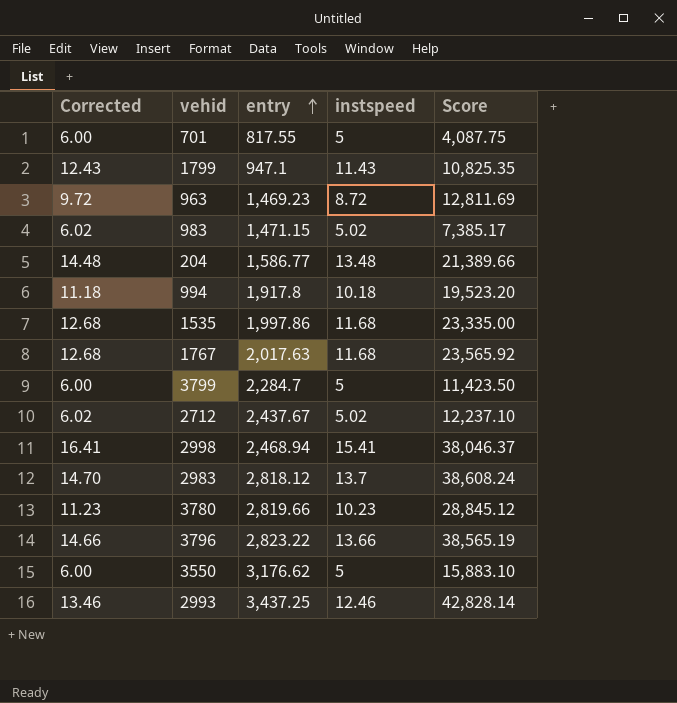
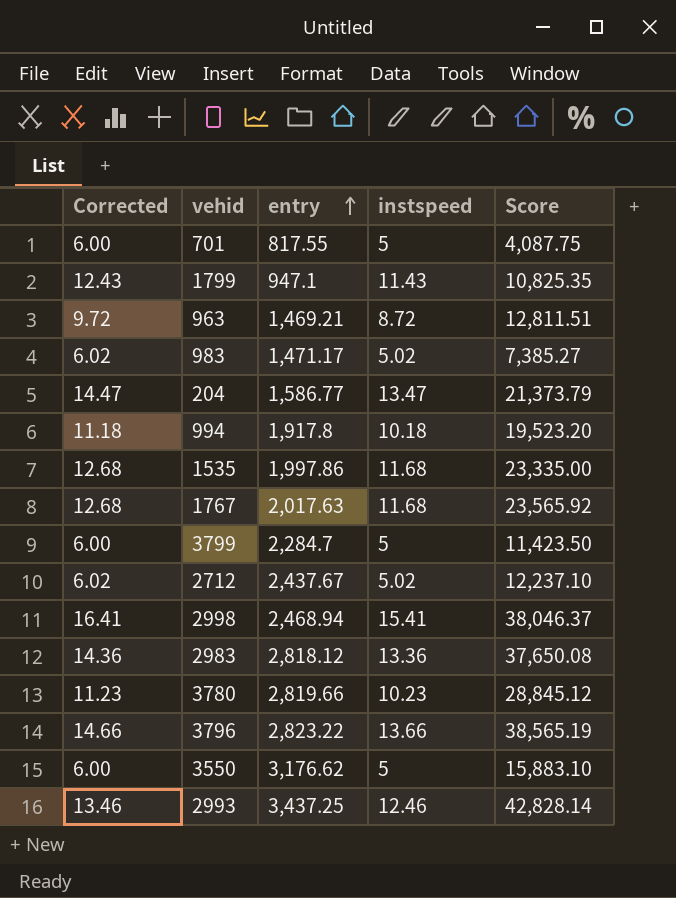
963 | entry: 1,469.23 -> 1,469.21
963 | Score: 12,811.69 -> 12,811.51
983 | entry: 1,471.15 -> 1,471.17
983 | Score: 7,385.17 -> 7,385.27
204 | Corrected: 14.48 -> 14.47
204 | instspeed: 13.48 -> 13.47
204 | Score: 21,389.66 -> 21,373.79
2983 | Corrected: 14.70 -> 14.36
2983 | instspeed: 13.7 -> 13.36
2983 | Score: 38,608.24 -> 37,650.08

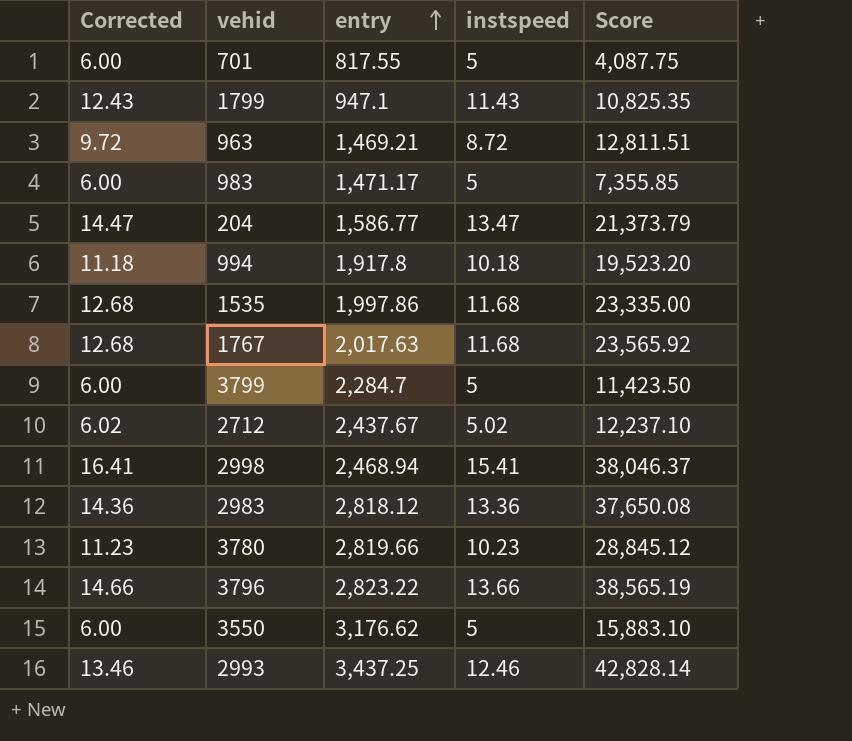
983 | Corrected: 6.02 -> 6.00
983 | instspeed: 5.02 -> 5
983 | Score: 7,385.27 -> 7,355.85

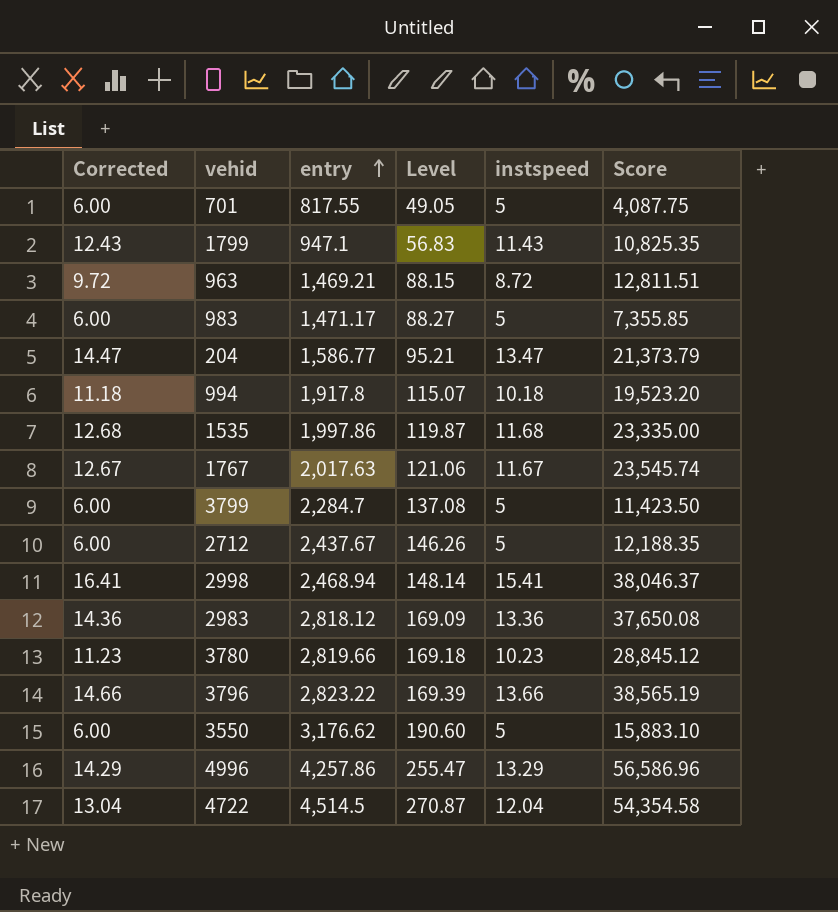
column Level | formula: none -> [entry] * 0.06
row 2993: 13.46 | 3,437.25 | 12.46 | 42,828.14 -> none
1767 | Corrected: 12.68 -> 12.67
1767 | instspeed: 11.68 -> 11.67
1767 | Score: 23,565.92 -> 23,545.74
2712 | Corrected: 6.02 -> 6.00
2712 | instspeed: 5.02 -> 5
2712 | Score: 12,237.10 -> 12,188.35
row 4996: none -> 14.29 | 4,257.86 | 255.47 | 13.29 | 56,586.96
row 4722: none -> 13.04 | 4,514.5 | 270.87 | 12.04 | 54,354.58

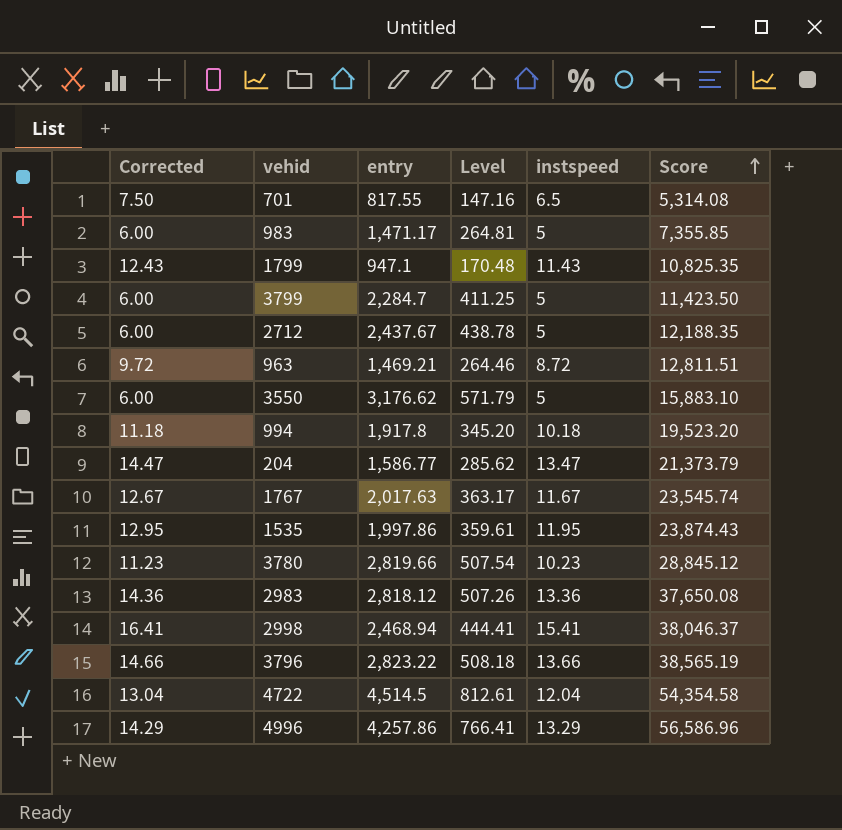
row order: entry ascending -> Score ascending
column Level | formula: [entry] * 0.06 -> [entry] * 0.18
701 | Corrected: 6.00 -> 7.50
701 | instspeed: 5 -> 6.5
701 | Score: 4,087.75 -> 5,314.08
1535 | Corrected: 12.68 -> 12.95
1535 | instspeed: 11.68 -> 11.95
1535 | Score: 23,335.00 -> 23,874.43

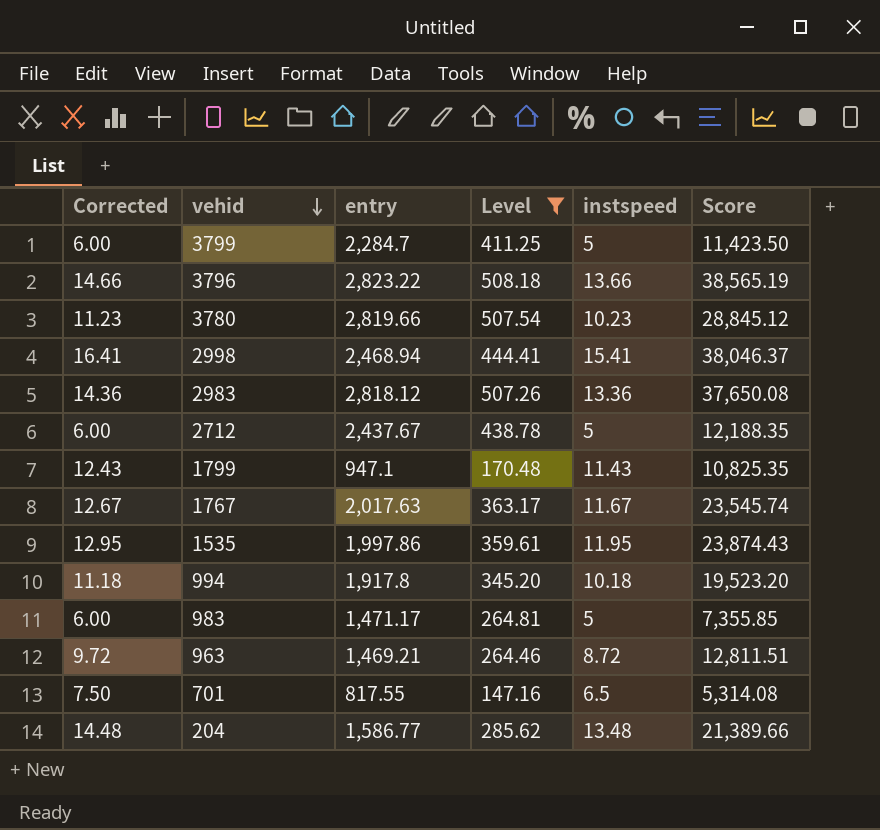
filter: none -> Level <= 508.18
row order: Score ascending -> vehid descending
204 | Corrected: 14.47 -> 14.48
204 | instspeed: 13.47 -> 13.48
204 | Score: 21,373.79 -> 21,389.66

